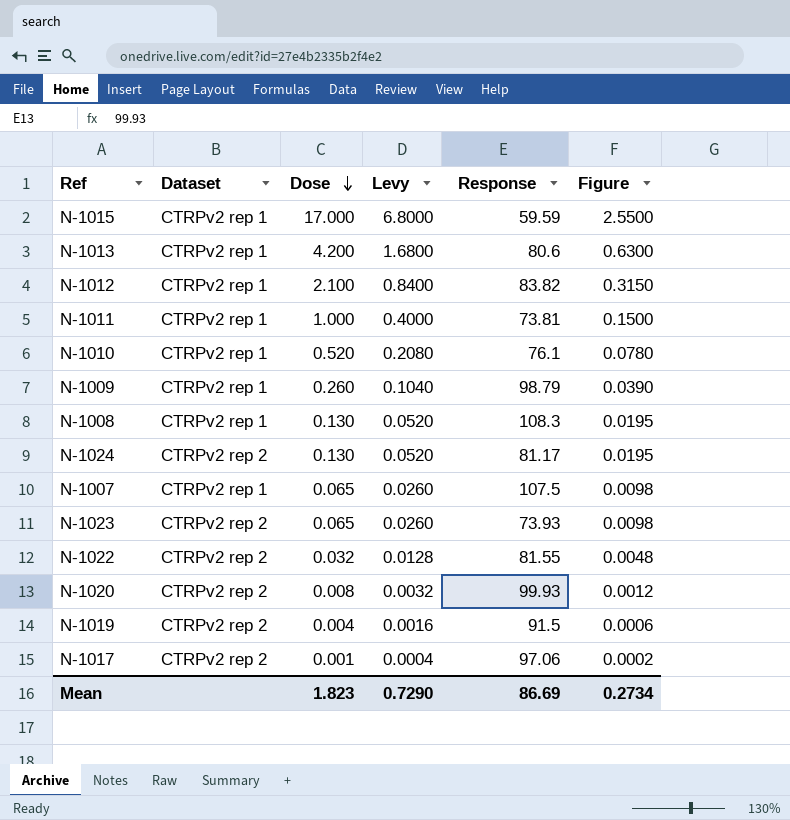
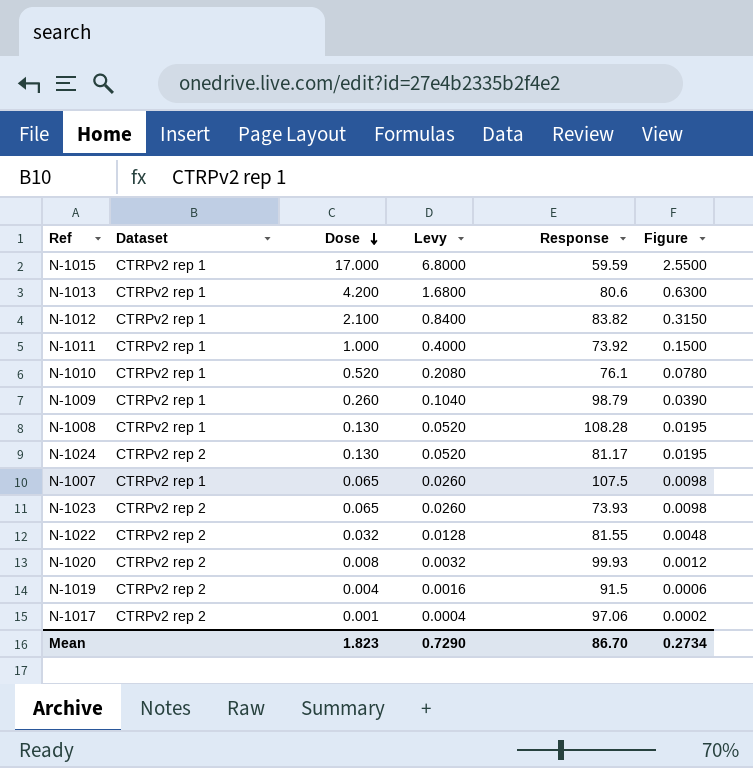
N-1011 | Response: 73.81 -> 73.92
N-1008 | Response: 108.3 -> 108.28
Mean | Response: 86.69 -> 86.70

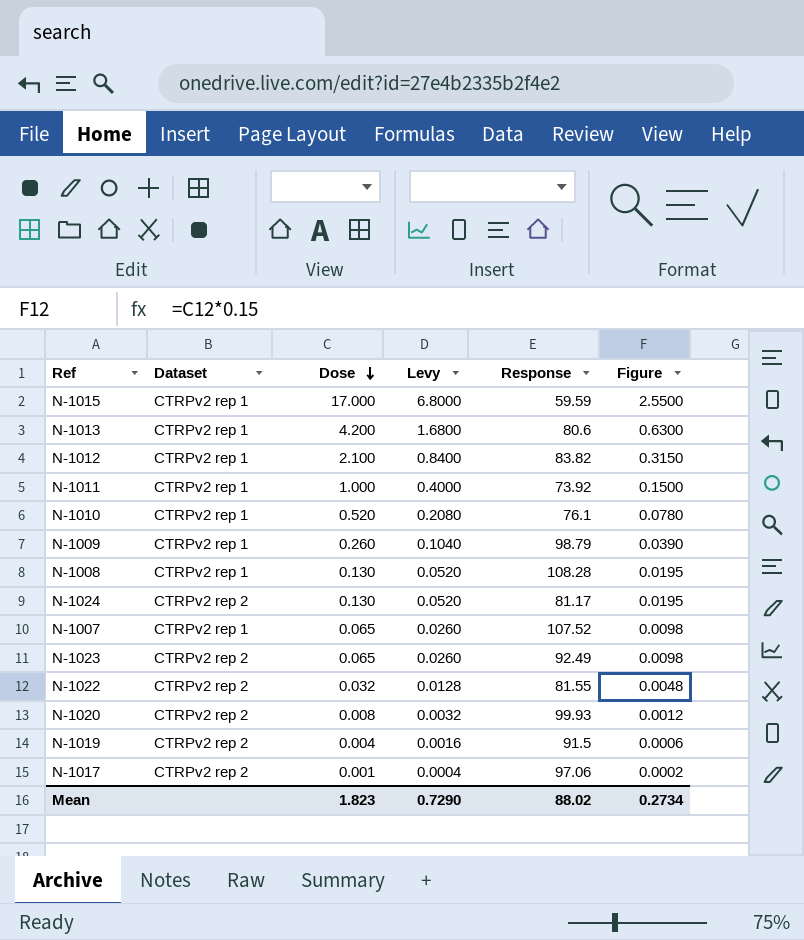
N-1007 | Response: 107.5 -> 107.52
N-1023 | Response: 73.93 -> 92.49
Mean | Response: 86.70 -> 88.02

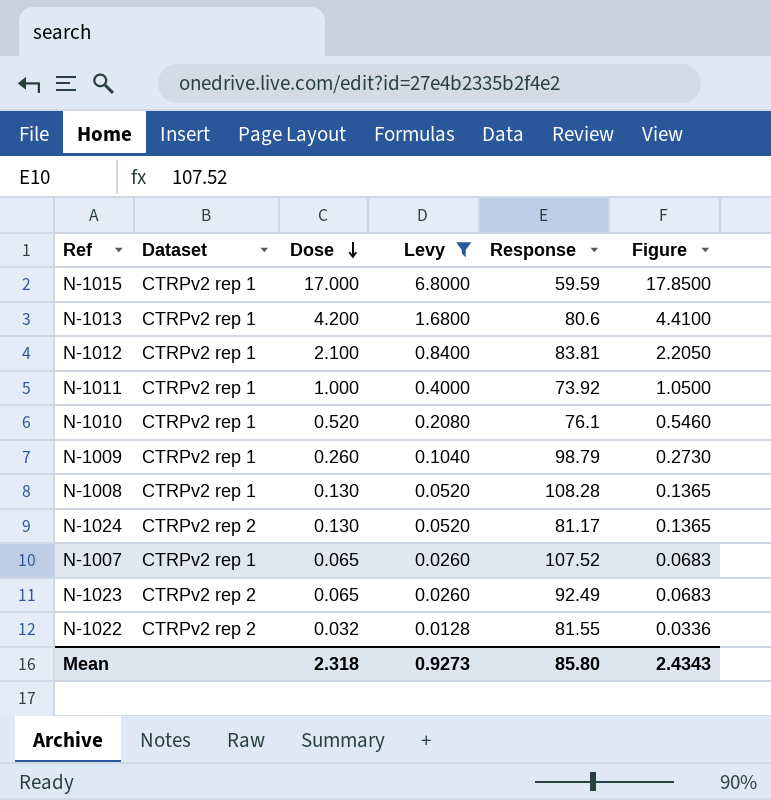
filter: none -> Levy >= 0.0128
column Figure | formula: [Dose] * 0.15 -> [Dose] * 1.05
N-1012 | Response: 83.82 -> 83.81
Mean | Dose: 1.823 -> 2.318
Mean | Levy: 0.7290 -> 0.9273
Mean | Response: 88.02 -> 85.80
Mean | Figure: 0.2734 -> 2.4343

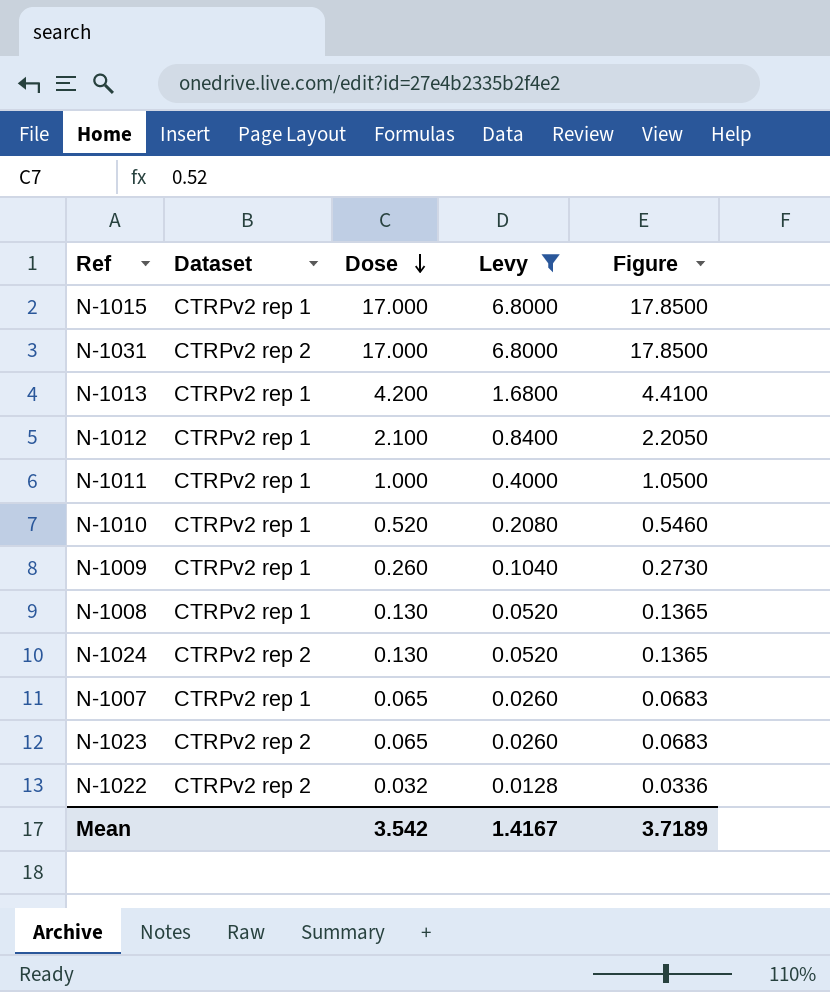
column Response | position: 5 -> none
row N-1031: none -> CTRPv2 rep 2 | 17.000 | 6.8000 | 17.8500
Mean | Dose: 2.318 -> 3.542
Mean | Levy: 0.9273 -> 1.4167
Mean | Figure: 2.4343 -> 3.7189

